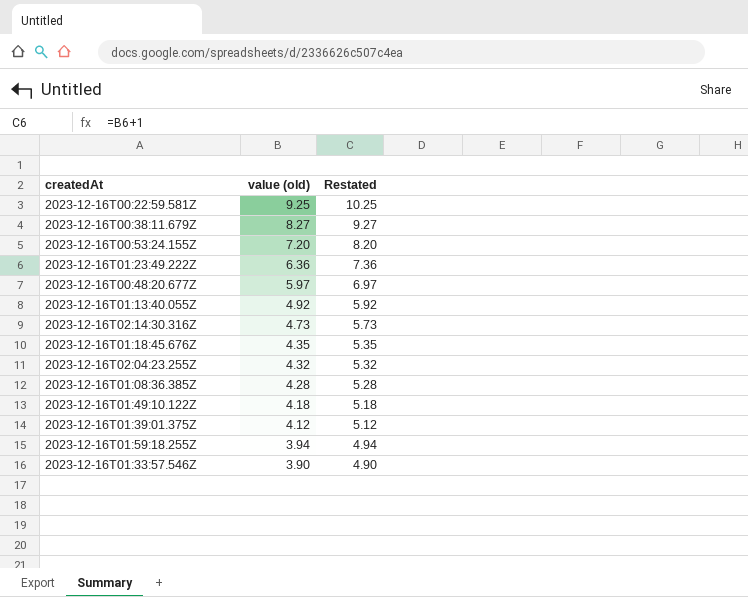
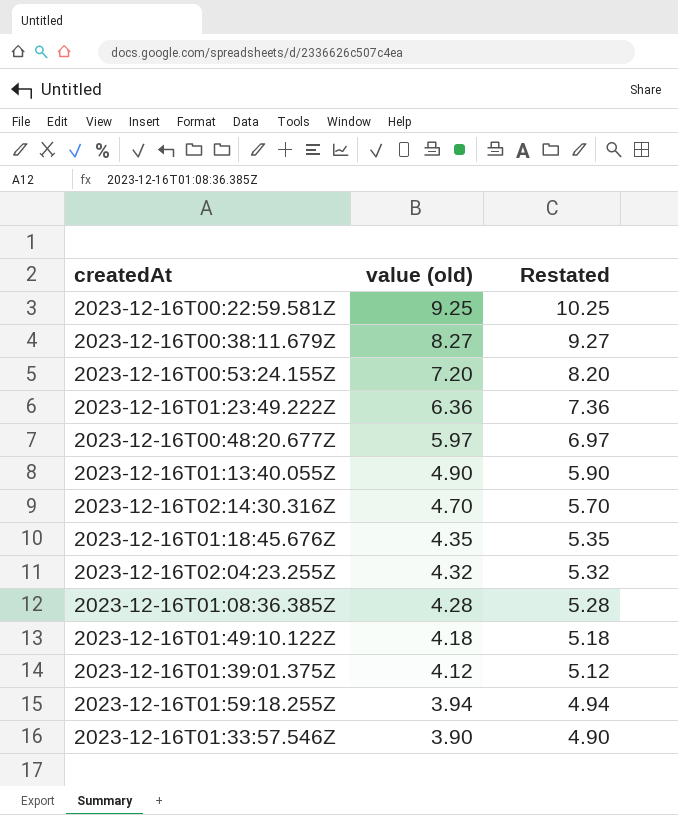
2023-12-16T01:13:40.055Z | value (old): 4.92 -> 4.90
2023-12-16T01:13:40.055Z | Restated: 5.92 -> 5.90
2023-12-16T02:14:30.316Z | value (old): 4.73 -> 4.70
2023-12-16T02:14:30.316Z | Restated: 5.73 -> 5.70

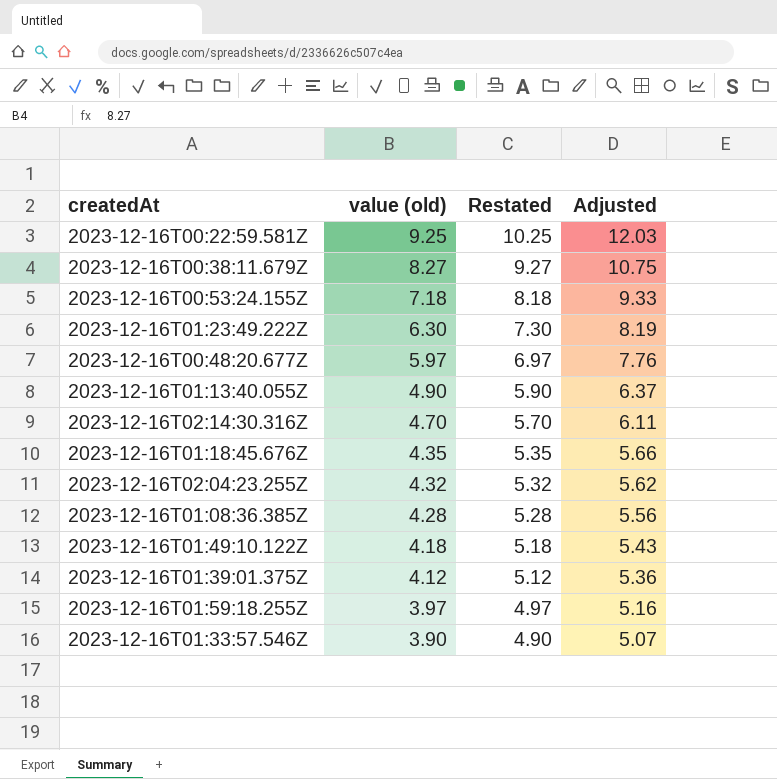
column Adjusted | formula: none -> [value (old)] * 1.3
2023-12-16T00:53:24.155Z | value (old): 7.20 -> 7.18
2023-12-16T00:53:24.155Z | Restated: 8.20 -> 8.18
2023-12-16T01:23:49.222Z | value (old): 6.36 -> 6.30
2023-12-16T01:23:49.222Z | Restated: 7.36 -> 7.30
2023-12-16T01:59:18.255Z | value (old): 3.94 -> 3.97
2023-12-16T01:59:18.255Z | Restated: 4.94 -> 4.97

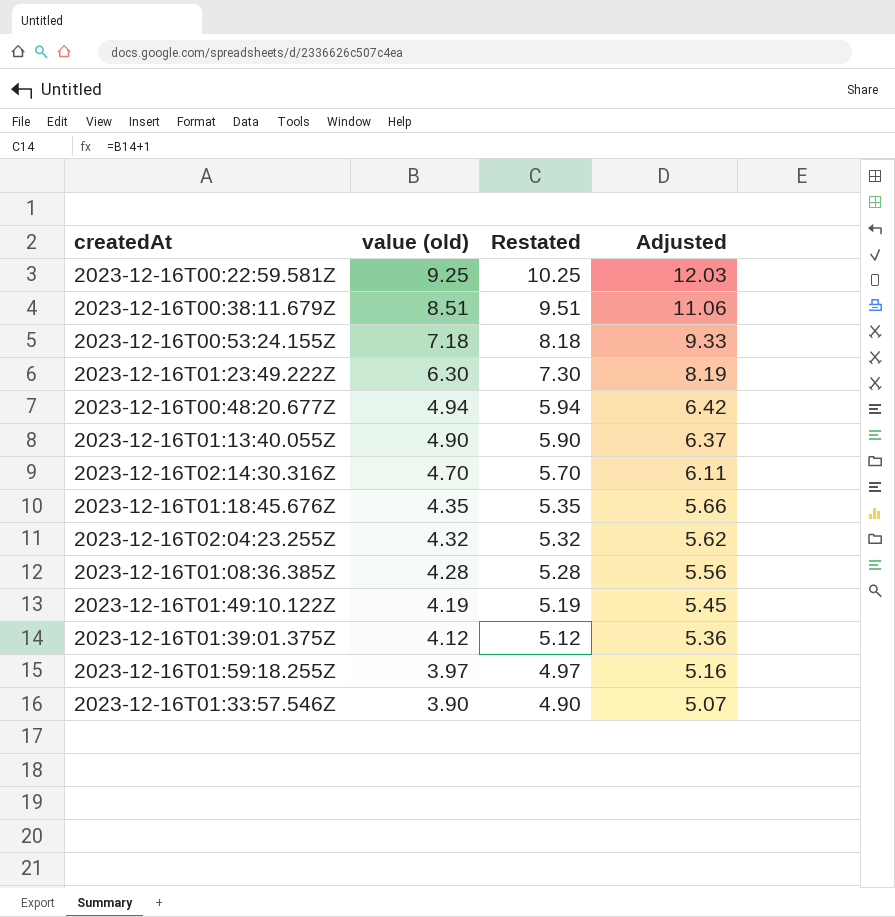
2023-12-16T00:38:11.679Z | value (old): 8.27 -> 8.51
2023-12-16T00:38:11.679Z | Restated: 9.27 -> 9.51
2023-12-16T00:38:11.679Z | Adjusted: 10.75 -> 11.06
2023-12-16T00:48:20.677Z | value (old): 5.97 -> 4.94
2023-12-16T00:48:20.677Z | Restated: 6.97 -> 5.94
2023-12-16T00:48:20.677Z | Adjusted: 7.76 -> 6.42
2023-12-16T01:49:10.122Z | value (old): 4.18 -> 4.19
2023-12-16T01:49:10.122Z | Restated: 5.18 -> 5.19
2023-12-16T01:49:10.122Z | Adjusted: 5.43 -> 5.45

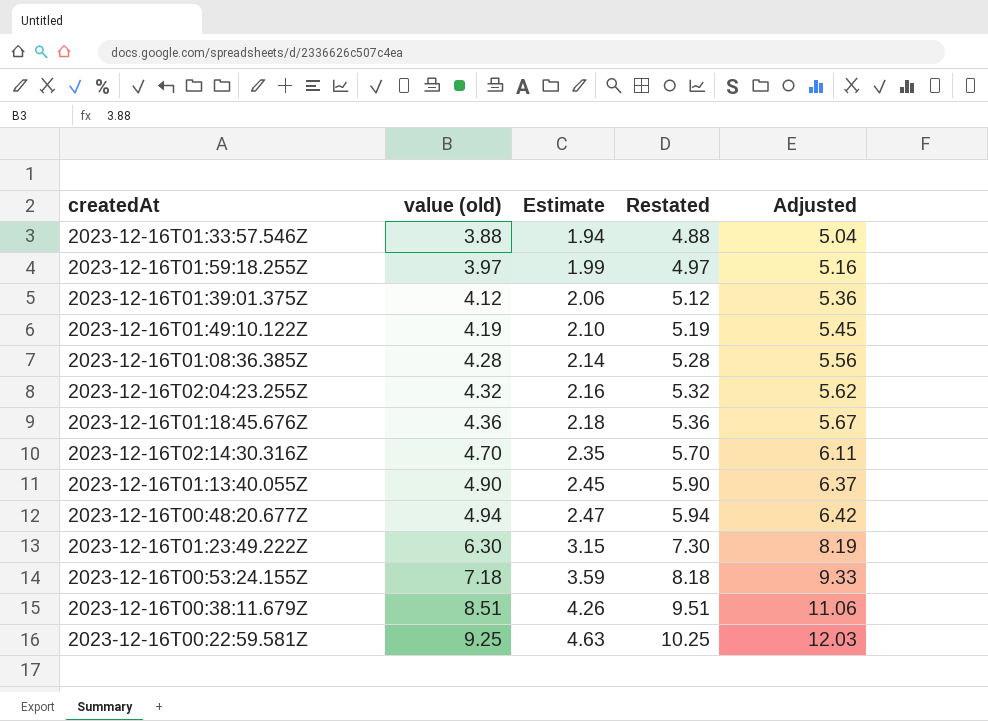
row order: value (old) descending -> value (old) ascending
column Estimate | formula: none -> [value (old)] * 0.5
2023-12-16T01:33:57.546Z | value (old): 3.90 -> 3.88
2023-12-16T01:33:57.546Z | Restated: 4.90 -> 4.88
2023-12-16T01:33:57.546Z | Adjusted: 5.07 -> 5.04
2023-12-16T01:18:45.676Z | value (old): 4.35 -> 4.36
2023-12-16T01:18:45.676Z | Restated: 5.35 -> 5.36
2023-12-16T01:18:45.676Z | Adjusted: 5.66 -> 5.67

